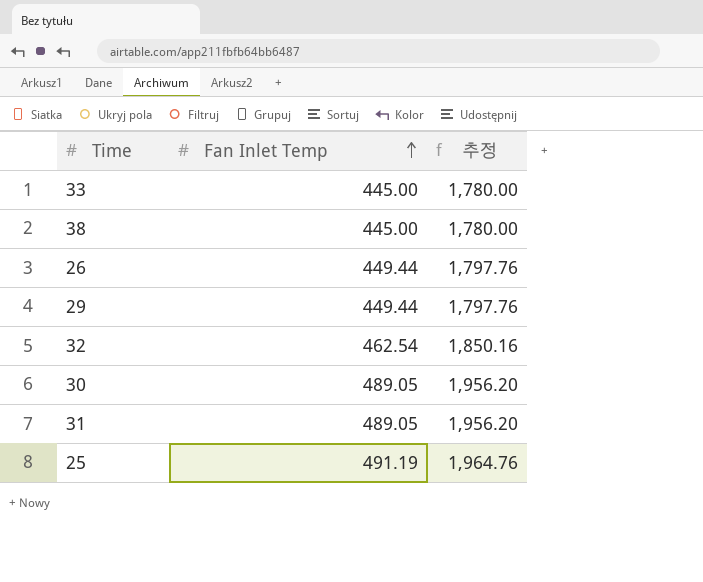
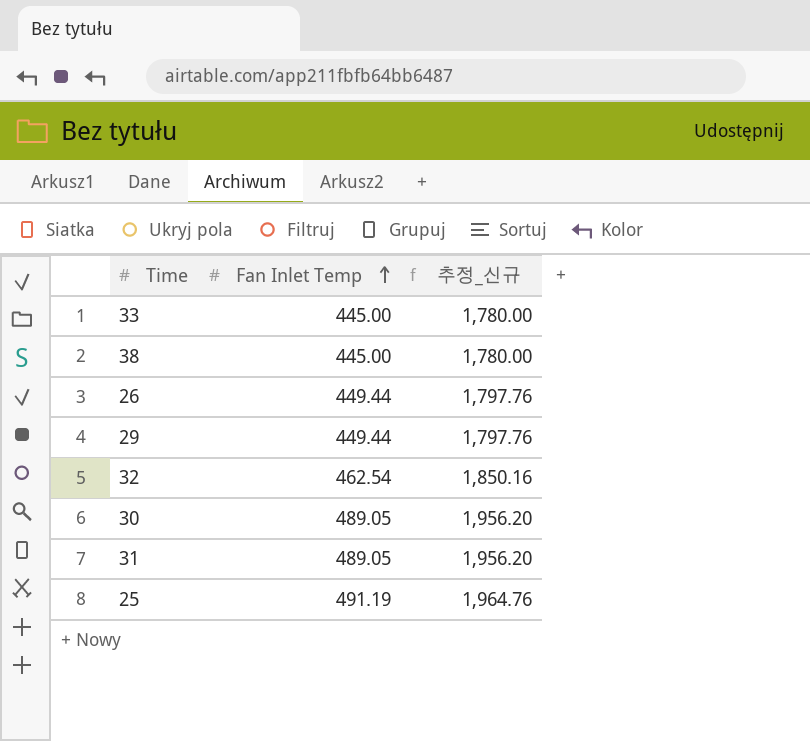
column name: 추정 -> 추정_신규

